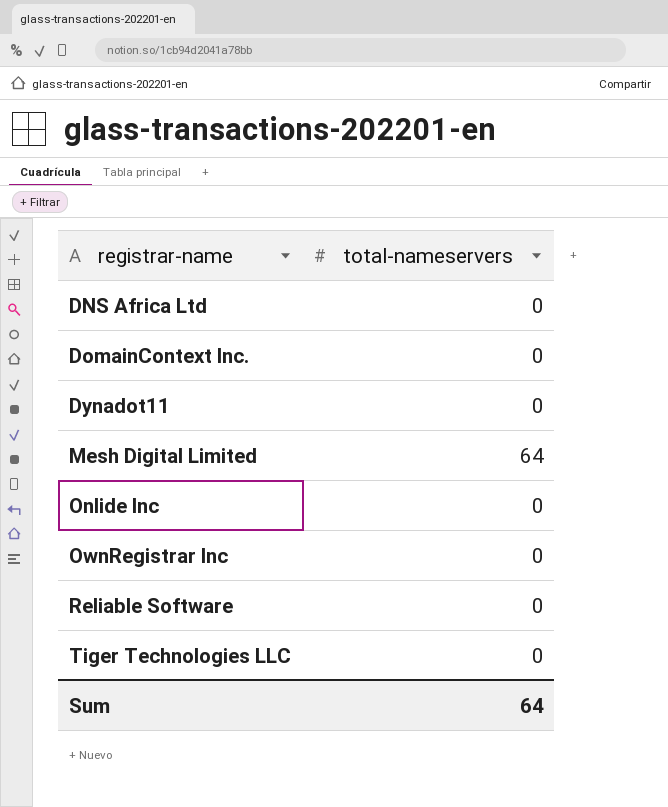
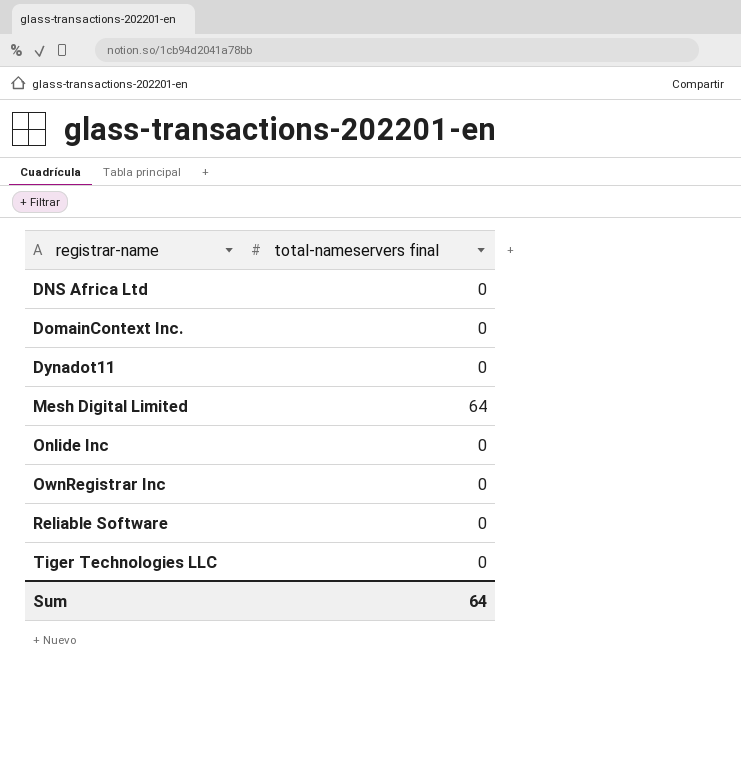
column name: total-nameservers -> total-nameservers final

